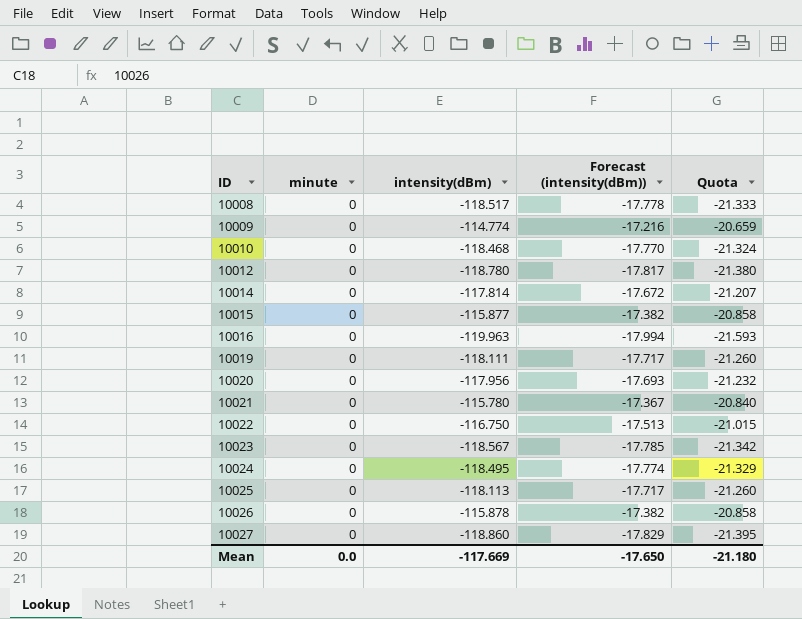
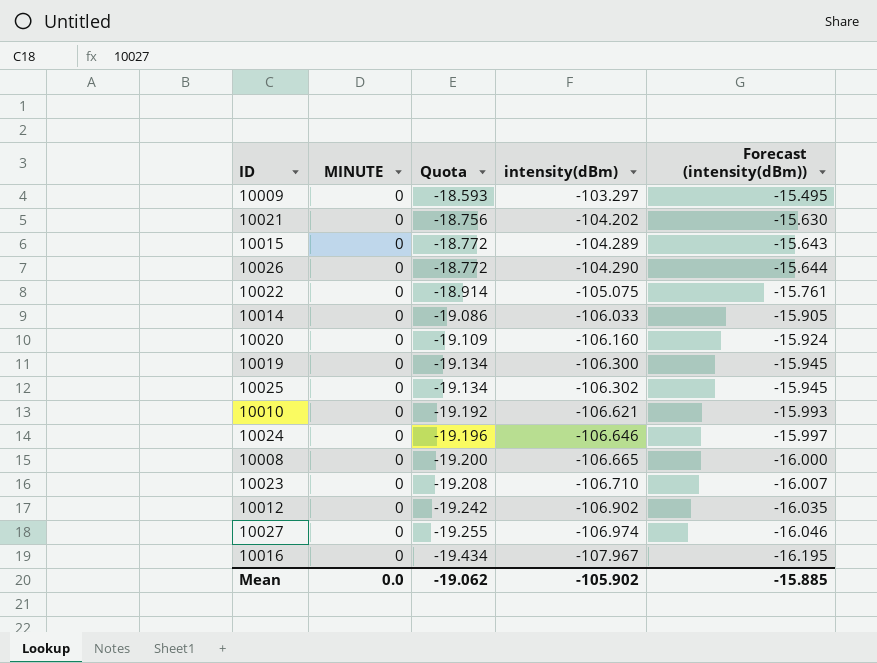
row order: ID ascending -> Quota descending
column name: minute -> MINUTE
column Quota | position: 5 -> 3
10009 | Quota: -20.659 -> -18.593
10009 | intensity(dBm): -114.774 -> -103.297
10009 | Forecast (intensity(dBm)): -17.216 -> -15.495
10021 | Quota: -20.840 -> -18.756
10021 | intensity(dBm): -115.780 -> -104.202
10021 | Forecast (intensity(dBm)): -17.367 -> -15.630
10015 | Quota: -20.858 -> -18.772
10015 | intensity(dBm): -115.877 -> -104.289
10015 | Forecast (intensity(dBm)): -17.382 -> -15.643
10026 | Quota: -20.858 -> -18.772
10026 | intensity(dBm): -115.878 -> -104.290
10026 | Forecast (intensity(dBm)): -17.382 -> -15.644
10022 | Quota: -21.015 -> -18.914
10022 | intensity(dBm): -116.750 -> -105.075
10022 | Forecast (intensity(dBm)): -17.513 -> -15.761
10014 | Quota: -21.207 -> -19.086
10014 | intensity(dBm): -117.814 -> -106.033
10014 | Forecast (intensity(dBm)): -17.672 -> -15.905
10020 | Quota: -21.232 -> -19.109
10020 | intensity(dBm): -117.956 -> -106.160
10020 | Forecast (intensity(dBm)): -17.693 -> -15.924
10019 | Quota: -21.260 -> -19.134
10019 | intensity(dBm): -118.111 -> -106.300
10019 | Forecast (intensity(dBm)): -17.717 -> -15.945
10025 | Quota: -21.260 -> -19.134
10025 | intensity(dBm): -118.113 -> -106.302
10025 | Forecast (intensity(dBm)): -17.717 -> -15.945
10010 | Quota: -21.324 -> -19.192
10010 | intensity(dBm): -118.468 -> -106.621
10010 | Forecast (intensity(dBm)): -17.770 -> -15.993
10024 | Quota: -21.329 -> -19.196
10024 | intensity(dBm): -118.495 -> -106.646
10024 | Forecast (intensity(dBm)): -17.774 -> -15.997
10008 | Quota: -21.333 -> -19.200
10008 | intensity(dBm): -118.517 -> -106.665
10008 | Forecast (intensity(dBm)): -17.778 -> -16.000
10023 | Quota: -21.342 -> -19.208
10023 | intensity(dBm): -118.567 -> -106.710
10023 | Forecast (intensity(dBm)): -17.785 -> -16.007
10012 | Quota: -21.380 -> -19.242
10012 | intensity(dBm): -118.780 -> -106.902
10012 | Forecast (intensity(dBm)): -17.817 -> -16.035
10027 | Quota: -21.395 -> -19.255
10027 | intensity(dBm): -118.860 -> -106.974
10027 | Forecast (intensity(dBm)): -17.829 -> -16.046
10016 | Quota: -21.593 -> -19.434
10016 | intensity(dBm): -119.963 -> -107.967
10016 | Forecast (intensity(dBm)): -17.994 -> -16.195
Mean | Quota: -21.180 -> -19.062
Mean | intensity(dBm): -117.669 -> -105.902
Mean | Forecast (intensity(dBm)): -17.650 -> -15.885

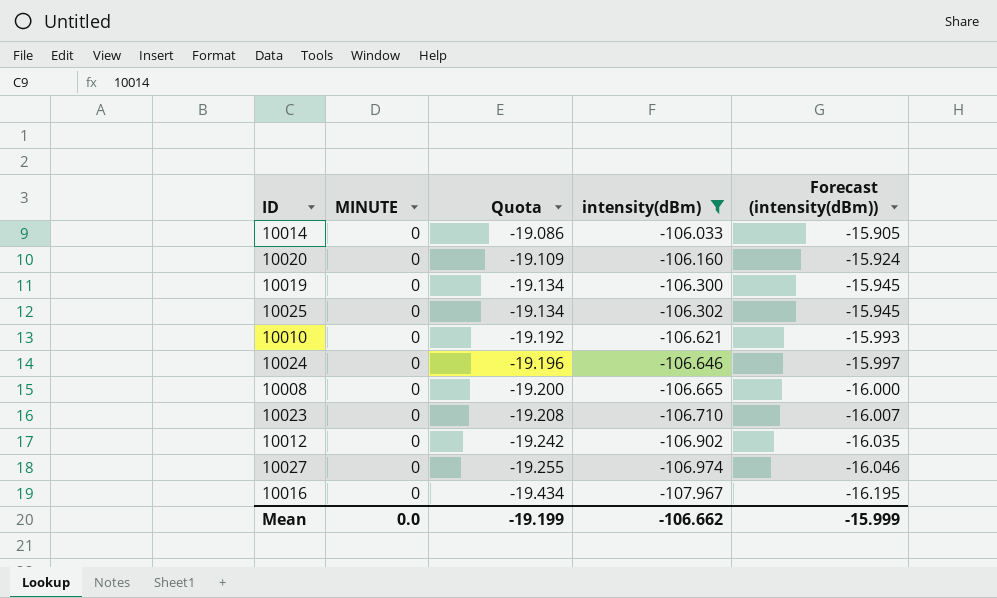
filter: none -> intensity(dBm) <= -106.033
Mean | Quota: -19.062 -> -19.199
Mean | intensity(dBm): -105.902 -> -106.662
Mean | Forecast (intensity(dBm)): -15.885 -> -15.999

